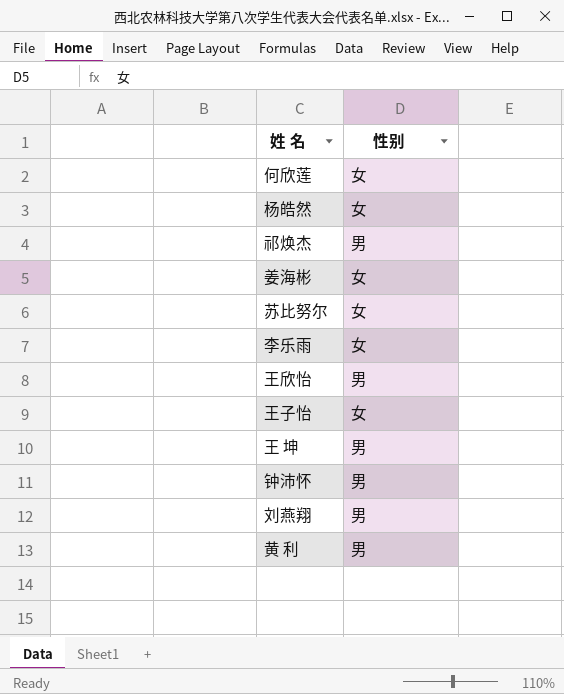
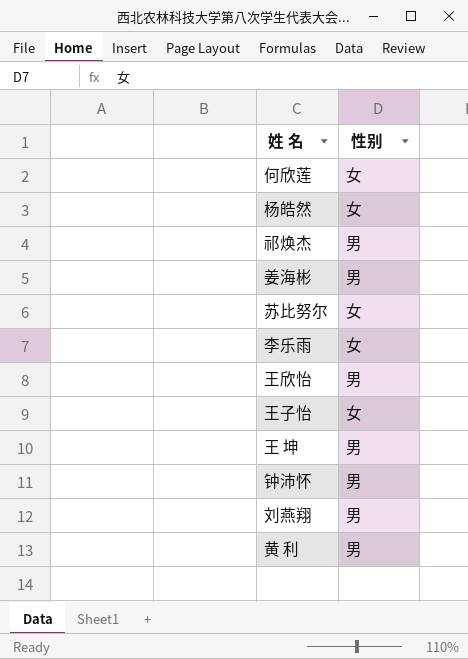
姜海彬 | 性别: 女 -> 男

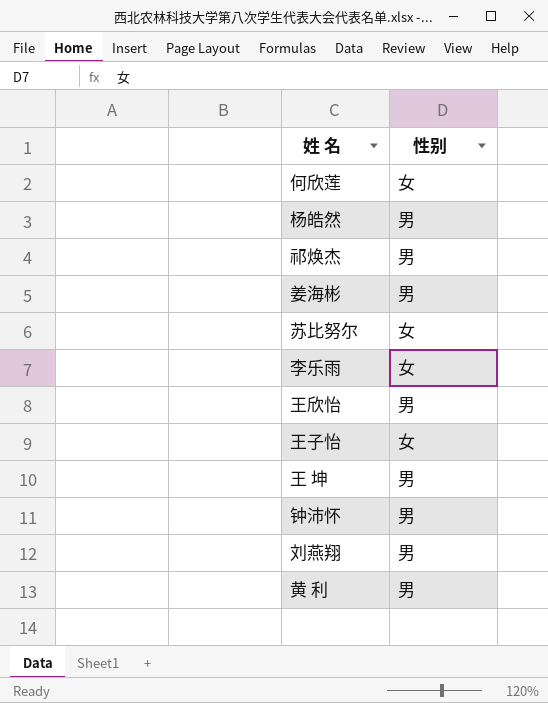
杨皓然 | 性别: 女 -> 男

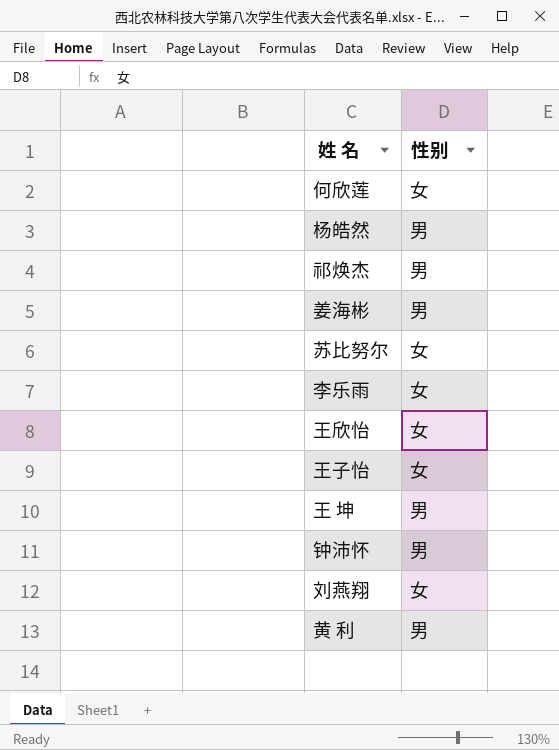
王欣怡 | 性别: 男 -> 女
刘燕翔 | 性别: 男 -> 女

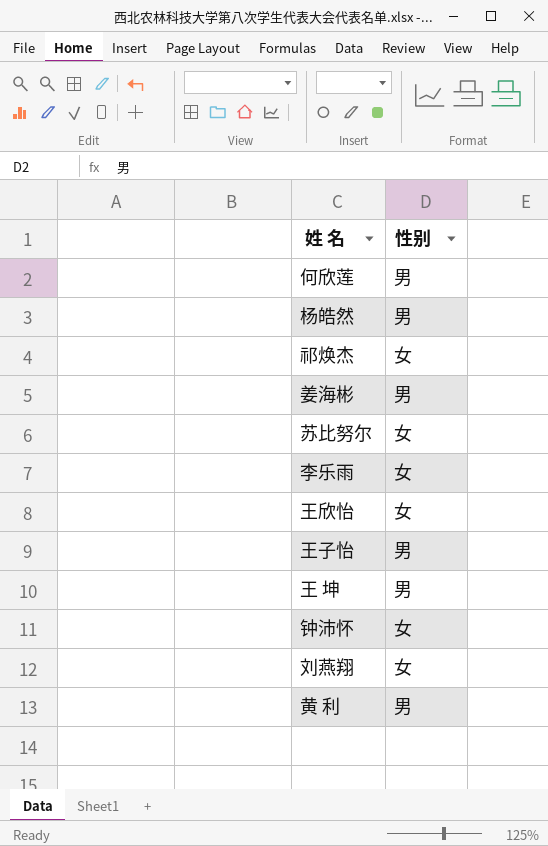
何欣莲 | 性别: 女 -> 男
祁焕杰 | 性别: 男 -> 女
王子怡 | 性别: 女 -> 男
钟沛怀 | 性别: 男 -> 女

